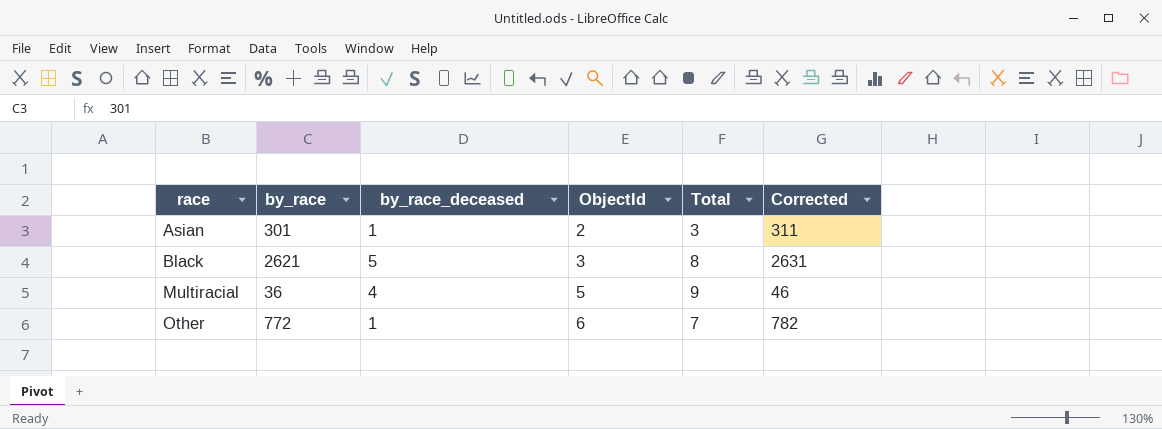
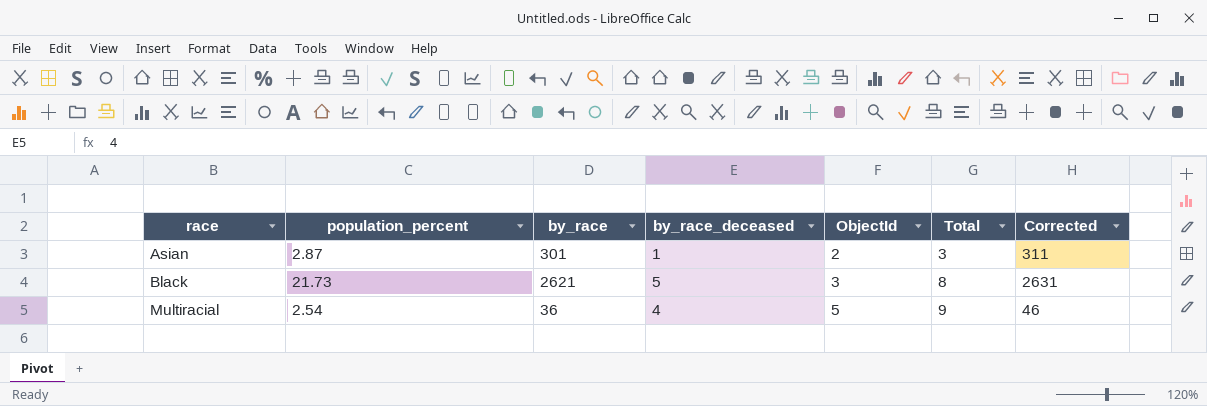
column population_percent | position: none -> 2
row Other: 772 | 1 | 6 | 7 | 782 -> none

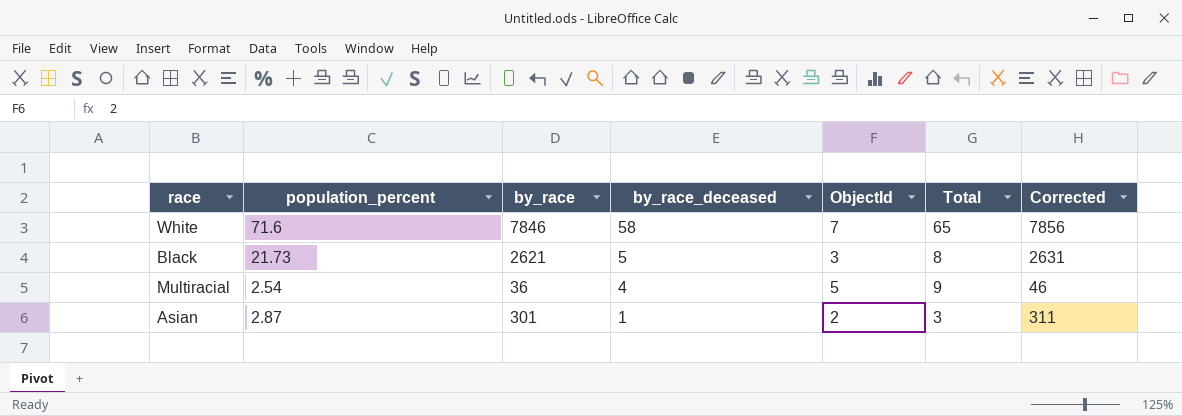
row order: race ascending -> by_race_deceased descending
row White: none -> 71.6 | 7846 | 58 | 7 | 65 | 7856

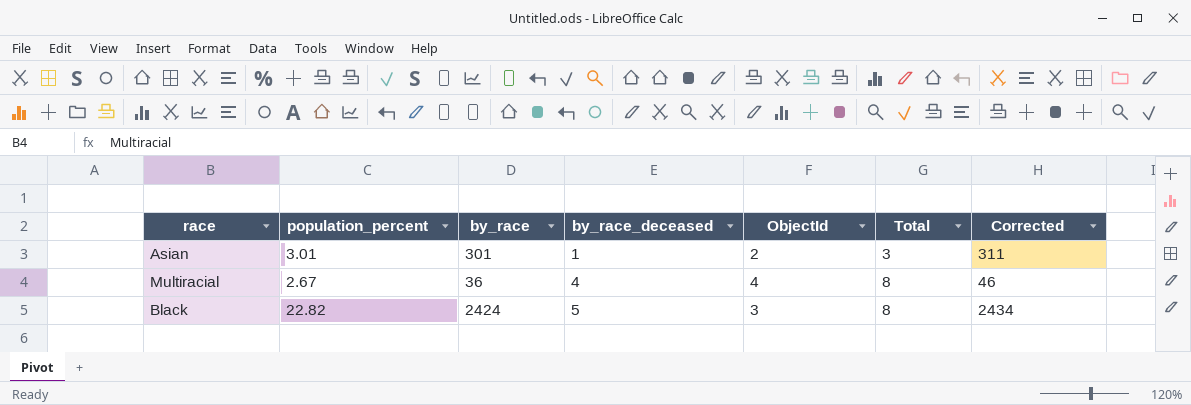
row order: by_race_deceased descending -> by_race_deceased ascending
row White: 71.6 | 7846 | 58 | 7 | 65 | 7856 -> none
Asian | population_percent: 2.87 -> 3.01
Multiracial | population_percent: 2.54 -> 2.67
Multiracial | ObjectId: 5 -> 4
Multiracial | Total: 9 -> 8
Black | population_percent: 21.73 -> 22.82
Black | by_race: 2621 -> 2424
Black | Corrected: 2631 -> 2434

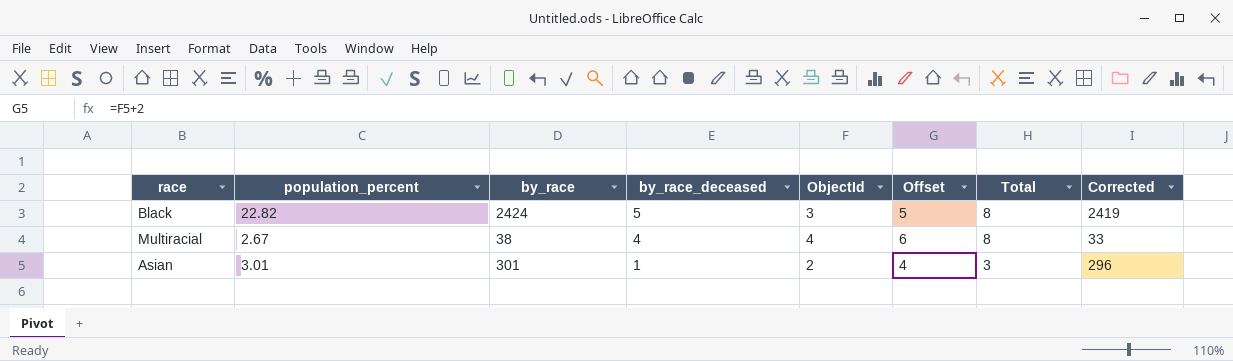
row order: by_race_deceased ascending -> by_race_deceased descending
column Offset | formula: none -> [ObjectId] + 2
column Corrected | formula: [by_race] + 10 -> [by_race] - 5
Multiracial | by_race: 36 -> 38

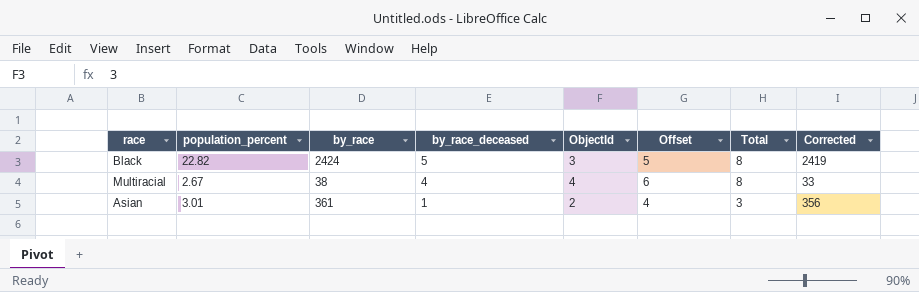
Asian | by_race: 301 -> 361
Asian | Corrected: 296 -> 356

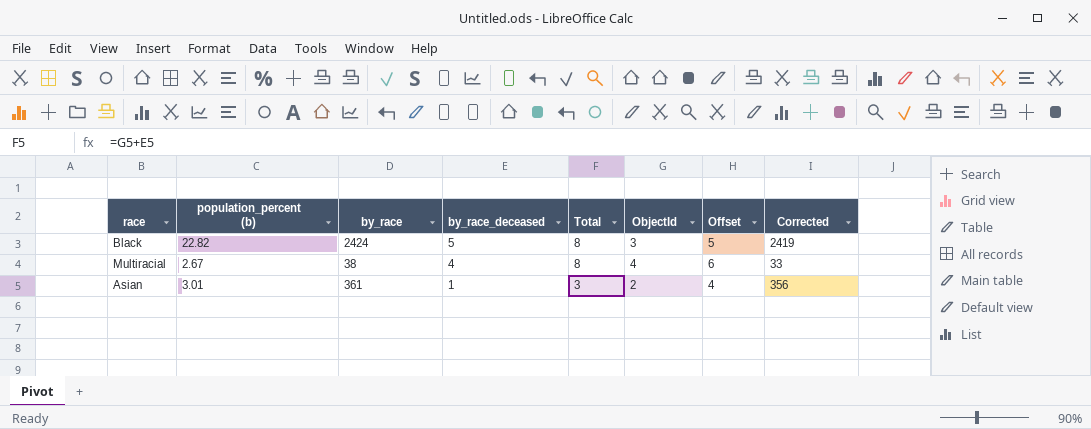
column name: population_percent -> population_percent (b)
column Total | position: 7 -> 5

